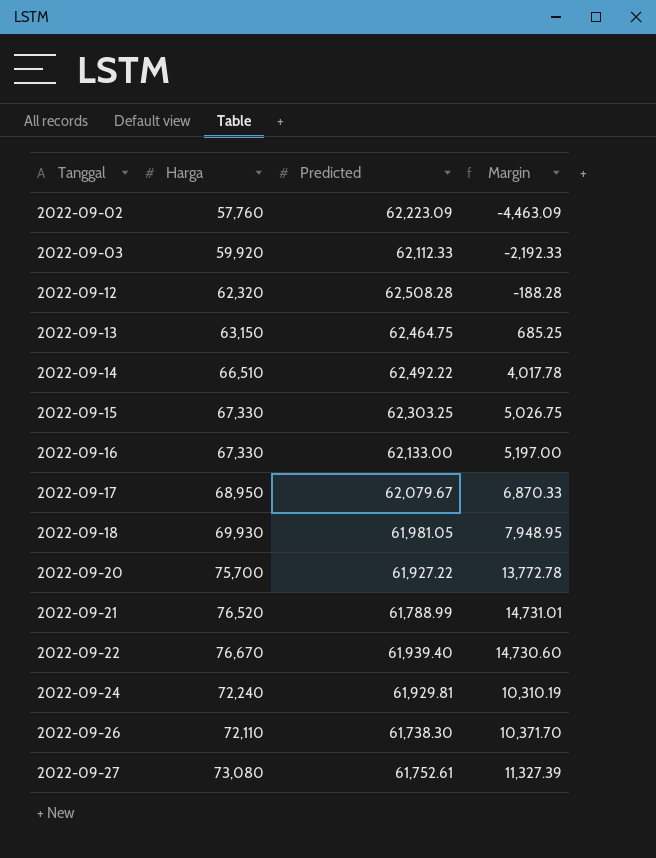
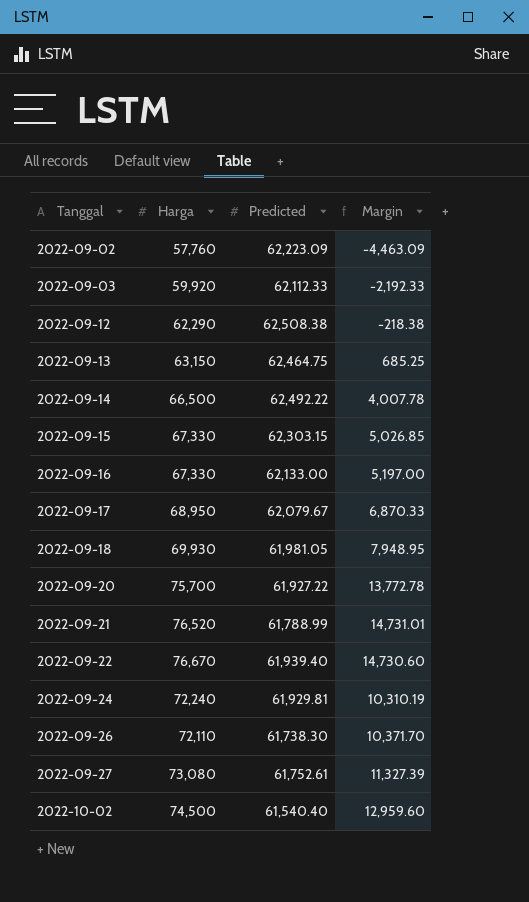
2022-09-12 | Harga: 62,320 -> 62,290
2022-09-12 | Predicted: 62,508.28 -> 62,508.38
2022-09-12 | Margin: -188.28 -> -218.38
2022-09-14 | Harga: 66,510 -> 66,500
2022-09-14 | Margin: 4,017.78 -> 4,007.78
2022-09-15 | Predicted: 62,303.25 -> 62,303.15
2022-09-15 | Margin: 5,026.75 -> 5,026.85
row 2022-10-02: none -> 74,500 | 61,540.40 | 12,959.60

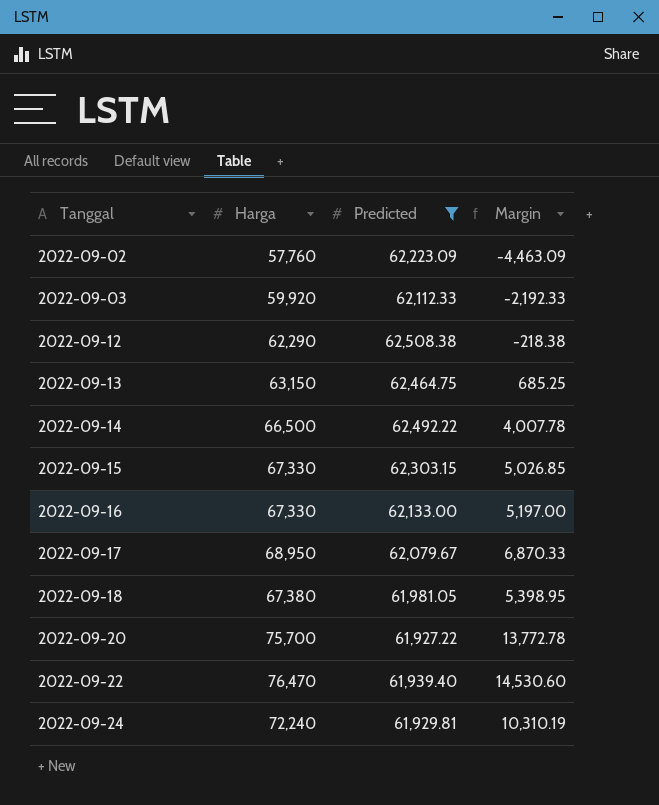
filter: none -> Predicted >= 61,927.22
2022-09-18 | Harga: 69,930 -> 67,380
2022-09-18 | Margin: 7,948.95 -> 5,398.95
2022-09-22 | Harga: 76,670 -> 76,470
2022-09-22 | Margin: 14,730.60 -> 14,530.60

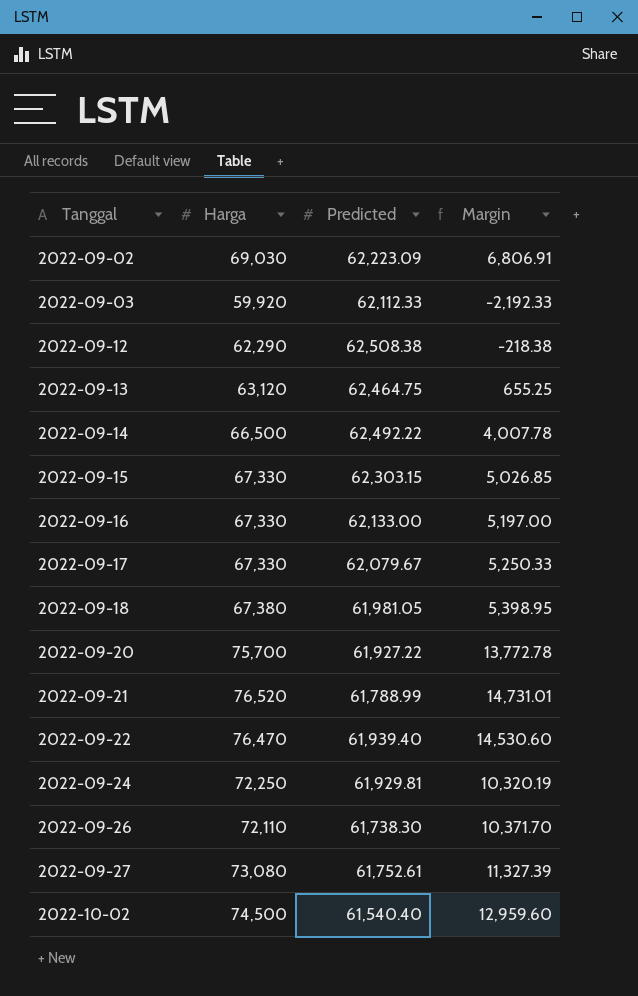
filter: Predicted >= 61,927.22 -> none
2022-09-02 | Harga: 57,760 -> 69,030
2022-09-02 | Margin: -4,463.09 -> 6,806.91
2022-09-13 | Harga: 63,150 -> 63,120
2022-09-13 | Margin: 685.25 -> 655.25
2022-09-17 | Harga: 68,950 -> 67,330
2022-09-17 | Margin: 6,870.33 -> 5,250.33
2022-09-24 | Harga: 72,240 -> 72,250
2022-09-24 | Margin: 10,310.19 -> 10,320.19

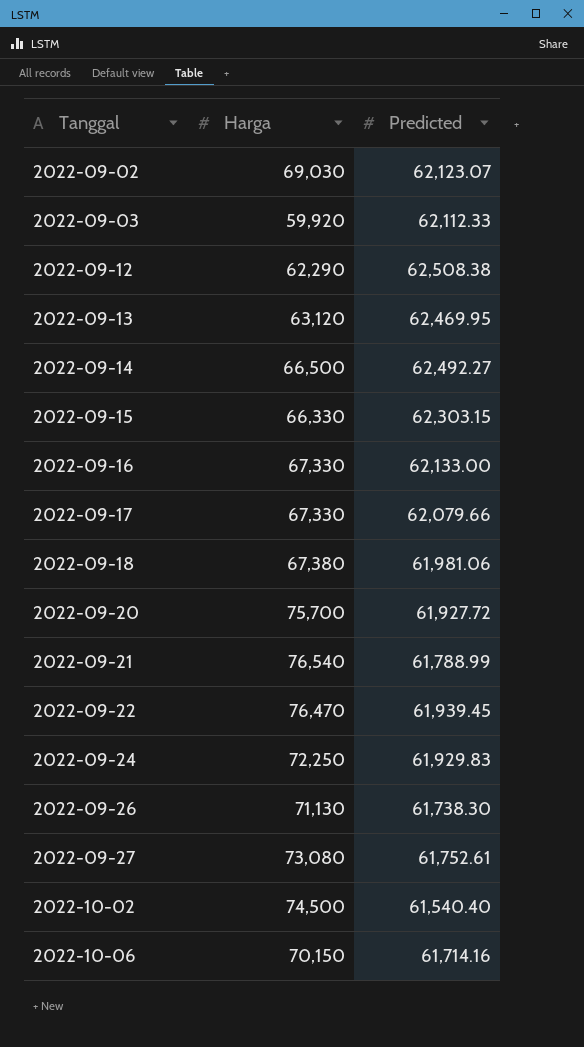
column Margin | formula: [Harga] - [Predicted] -> none
2022-09-02 | Predicted: 62,223.09 -> 62,123.07
2022-09-13 | Predicted: 62,464.75 -> 62,469.95
2022-09-14 | Predicted: 62,492.22 -> 62,492.27
2022-09-15 | Harga: 67,330 -> 66,330
2022-09-17 | Predicted: 62,079.67 -> 62,079.66
2022-09-18 | Predicted: 61,981.05 -> 61,981.06
2022-09-20 | Predicted: 61,927.22 -> 61,927.72
2022-09-21 | Harga: 76,520 -> 76,540
2022-09-22 | Predicted: 61,939.40 -> 61,939.45
2022-09-24 | Predicted: 61,929.81 -> 61,929.83
2022-09-26 | Harga: 72,110 -> 71,130
row 2022-10-06: none -> 70,150 | 61,714.16

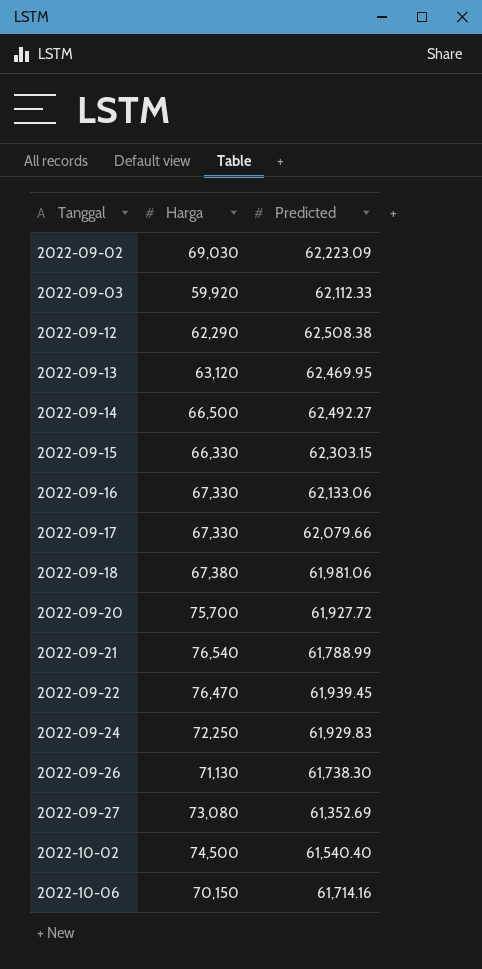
2022-09-02 | Predicted: 62,123.07 -> 62,223.09
2022-09-16 | Predicted: 62,133.00 -> 62,133.06
2022-09-27 | Predicted: 61,752.61 -> 61,352.69

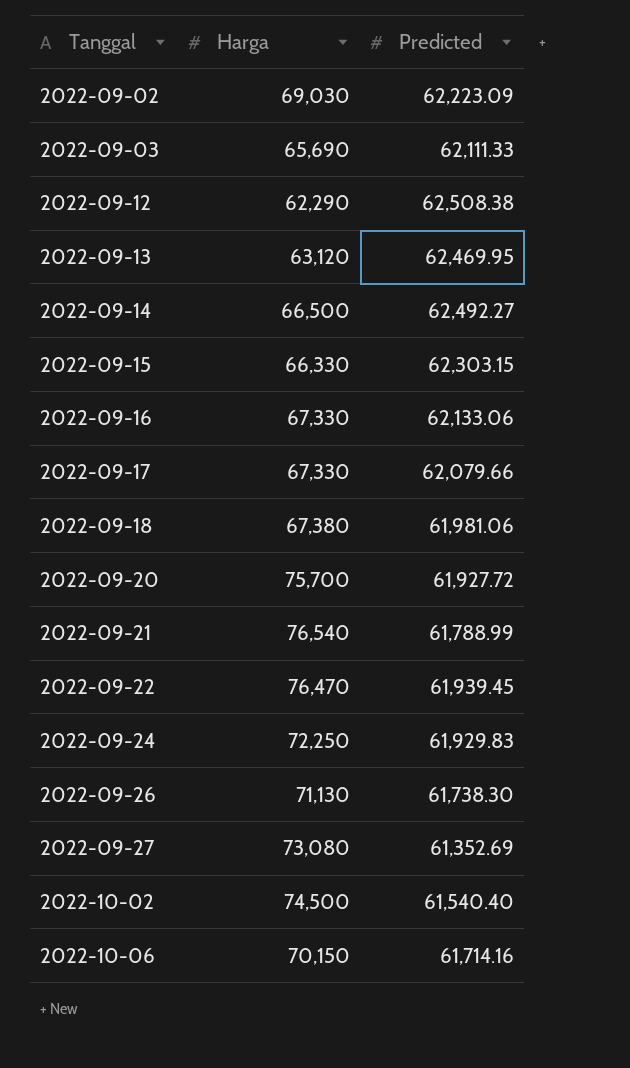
2022-09-03 | Harga: 59,920 -> 65,690
2022-09-03 | Predicted: 62,112.33 -> 62,111.33

